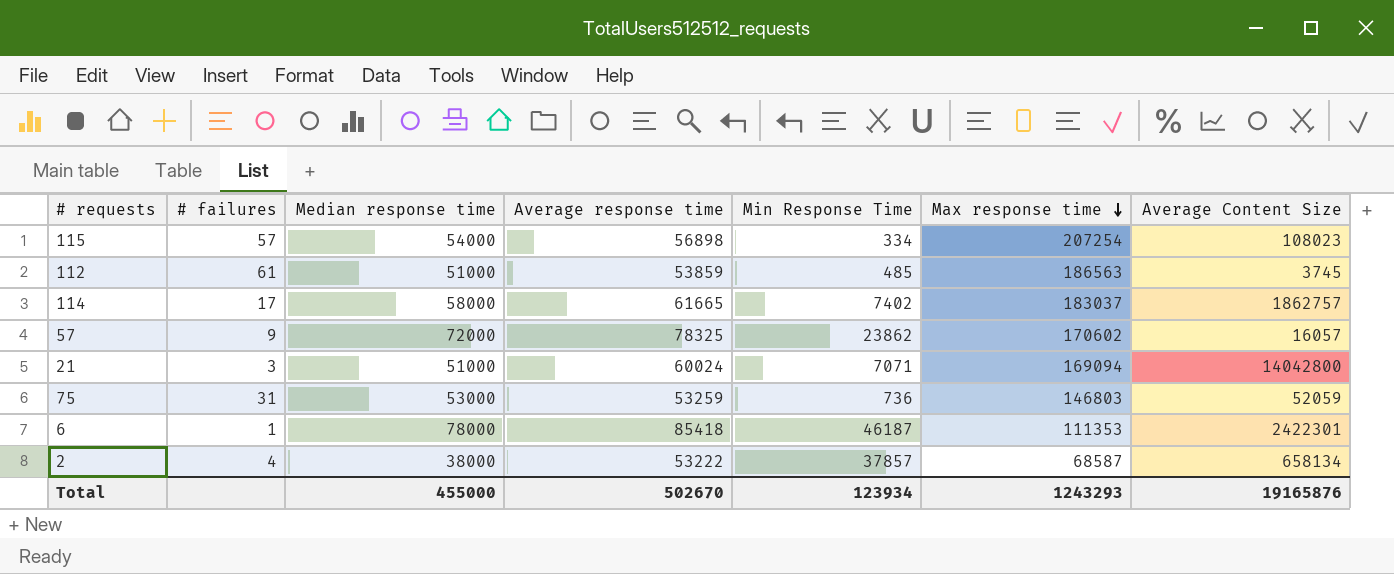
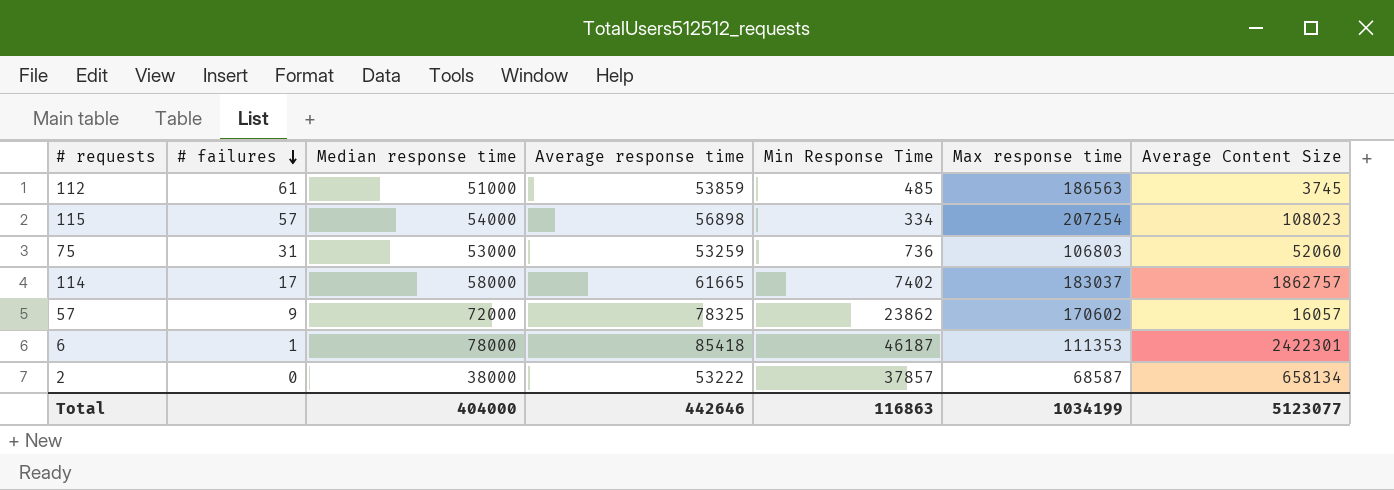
row order: Max response time descending -> # failures descending
row 21: 3 | 51000 | 60024 | 7071 | 169094 | 14042800 -> none
75 | Max response time: 146803 -> 106803
75 | Average Content Size: 52059 -> 52060
2 | # failures: 4 -> 0
Total | Median response time: 455000 -> 404000
Total | Average response time: 502670 -> 442646
Total | Min Response Time: 123934 -> 116863
Total | Max response time: 1243293 -> 1034199
Total | Average Content Size: 19165876 -> 5123077

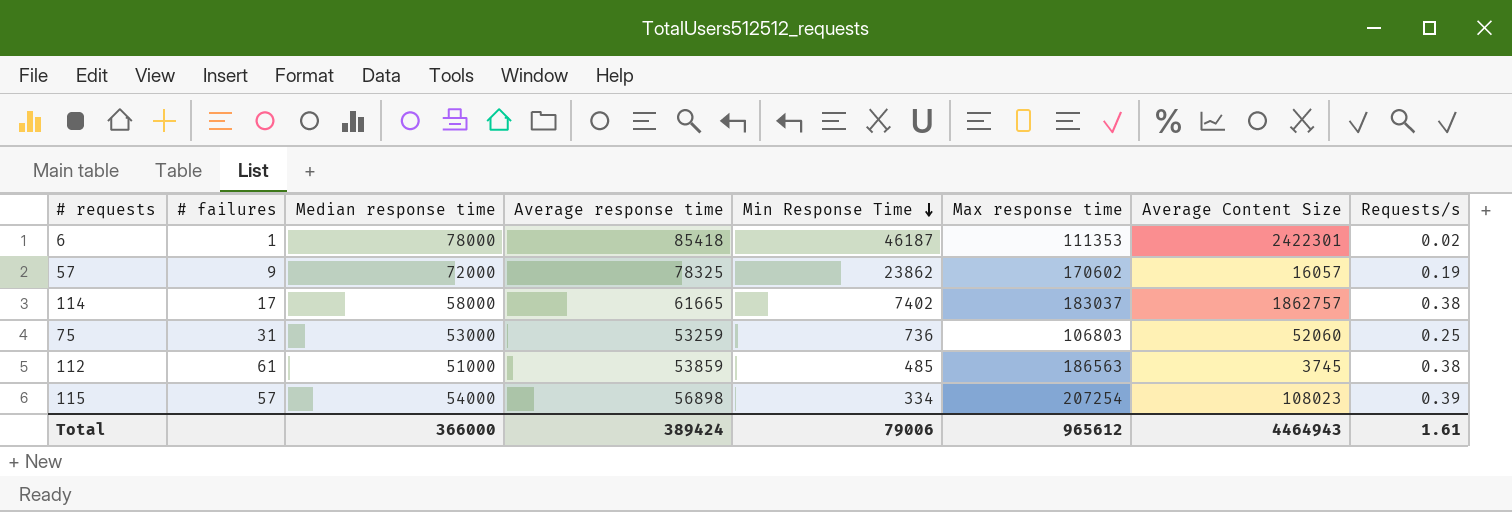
row order: # failures descending -> Min Response Time descending
column Requests/s | position: none -> 8
row 2: 0 | 38000 | 53222 | 37857 | 68587 | 658134 -> none
Total | Median response time: 404000 -> 366000
Total | Average response time: 442646 -> 389424
Total | Min Response Time: 116863 -> 79006
Total | Max response time: 1034199 -> 965612
Total | Average Content Size: 5123077 -> 4464943

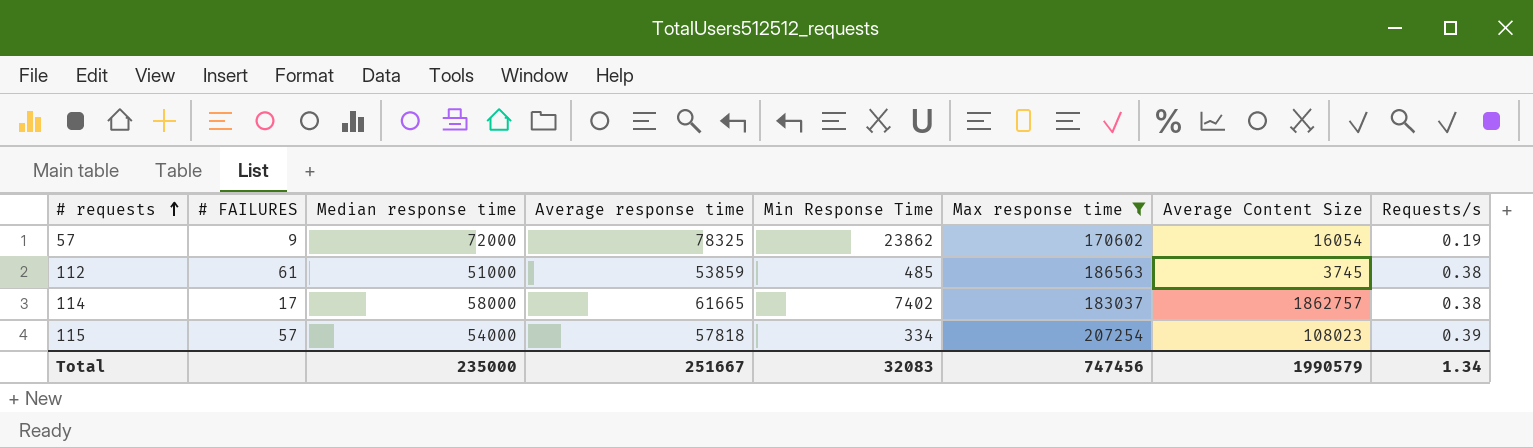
filter: none -> Max response time >= 170602
row order: Min Response Time descending -> # requests ascending
column name: # failures -> # FAILURES
57 | Average Content Size: 16057 -> 16054
115 | Average response time: 56898 -> 57818
Total | Median response time: 366000 -> 235000
Total | Average response time: 389424 -> 251667
Total | Min Response Time: 79006 -> 32083
Total | Max response time: 965612 -> 747456
Total | Average Content Size: 4464943 -> 1990579
Total | Requests/s: 1.61 -> 1.34

